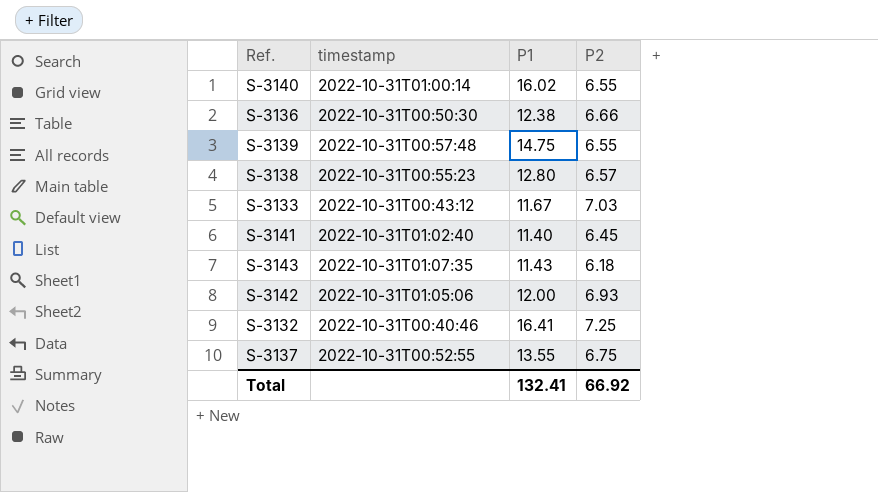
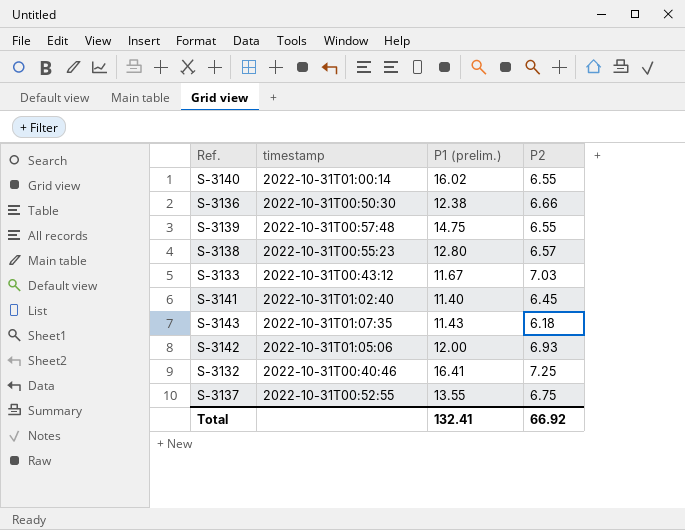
column name: P1 -> P1 (prelim.)

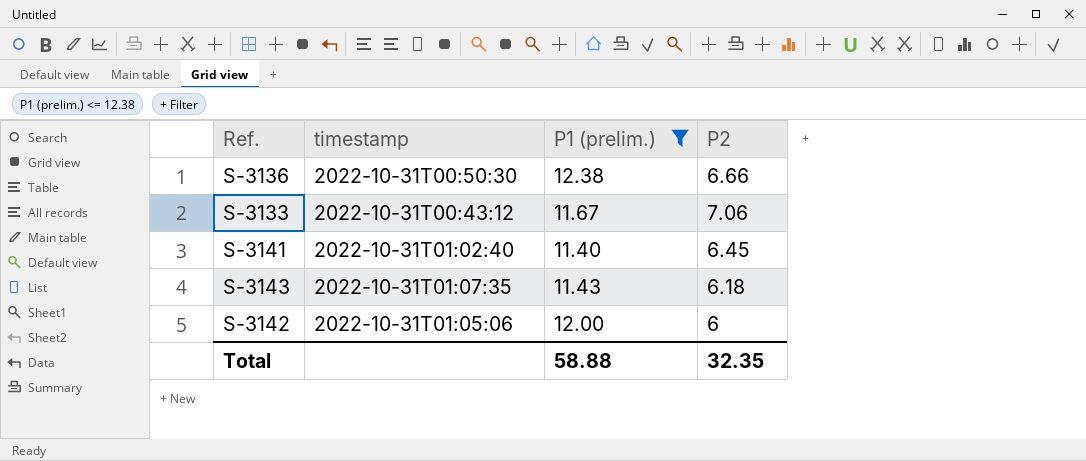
filter: none -> P1 (prelim.) <= 12.38
S-3133 | P2: 7.03 -> 7.06
S-3142 | P2: 6.93 -> 6
Total | P1 (prelim.): 132.41 -> 58.88
Total | P2: 66.92 -> 32.35

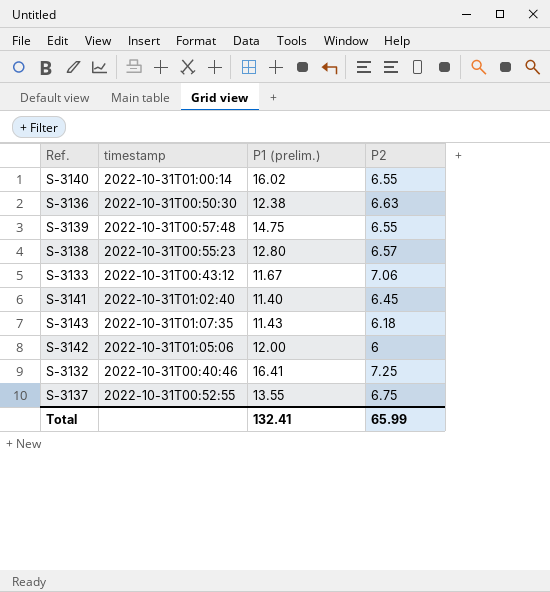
filter: P1 (prelim.) <= 12.38 -> none
S-3136 | P2: 6.66 -> 6.63
Total | P1 (prelim.): 58.88 -> 132.41
Total | P2: 32.35 -> 65.99

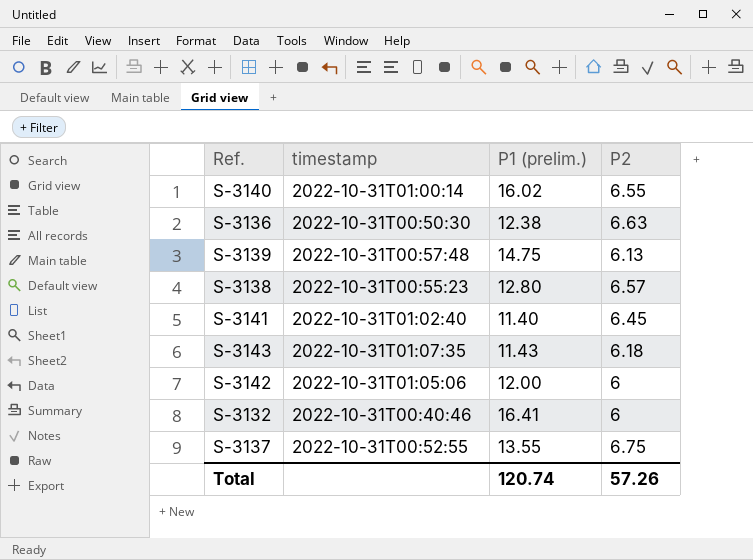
row S-3133: 2022-10-31T00:43:12 | 11.67 | 7.06 -> none
S-3139 | P2: 6.55 -> 6.13
S-3132 | P2: 7.25 -> 6
Total | P1 (prelim.): 132.41 -> 120.74
Total | P2: 65.99 -> 57.26

